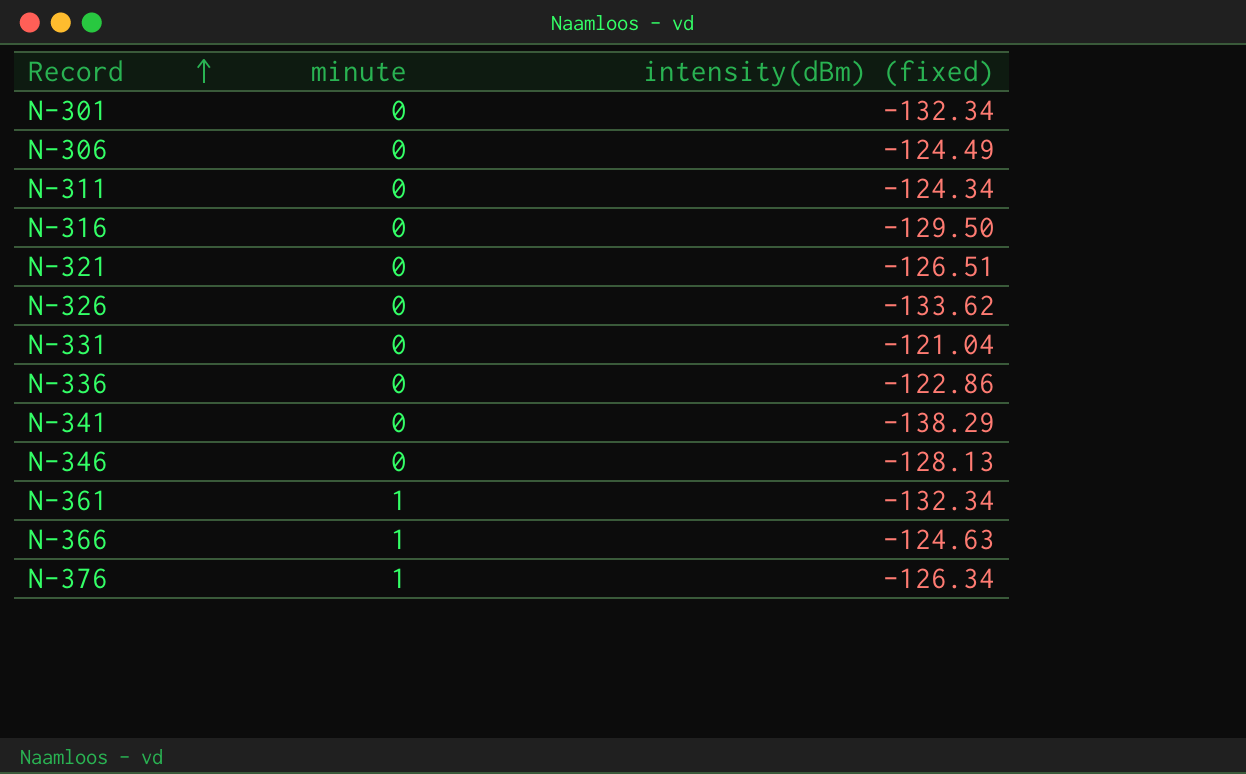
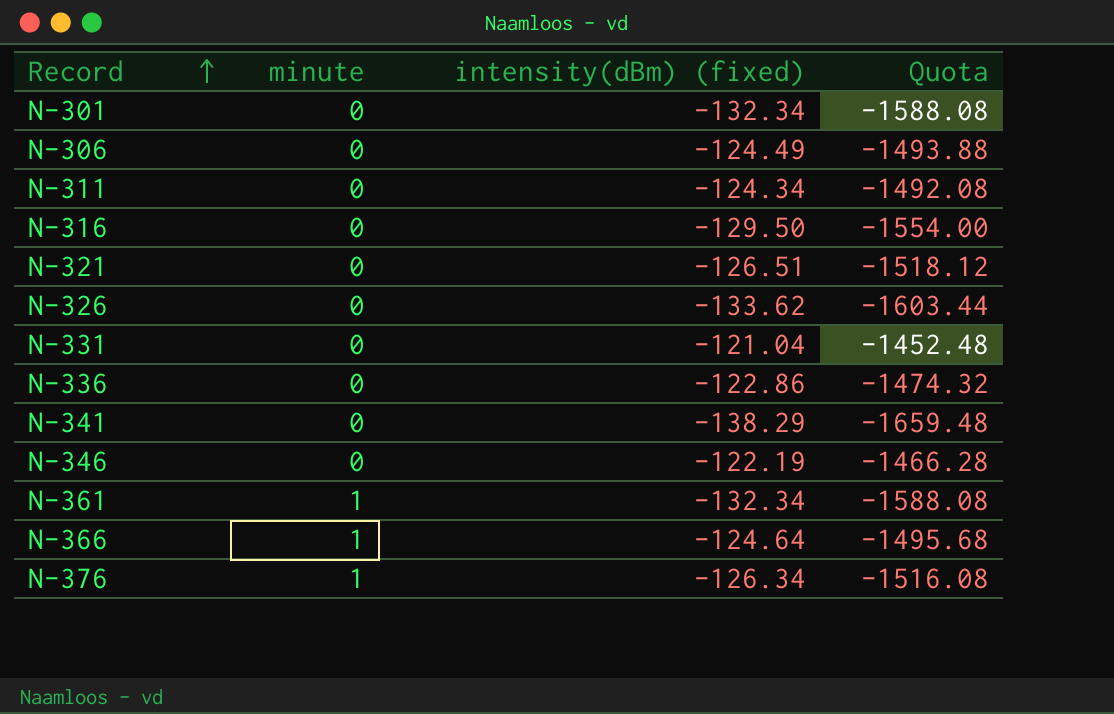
column Quota | formula: none -> [intensity(dBm) (fixed)] * 12
N-346 | intensity(dBm) (fixed): -128.13 -> -122.19
N-366 | intensity(dBm) (fixed): -124.63 -> -124.64

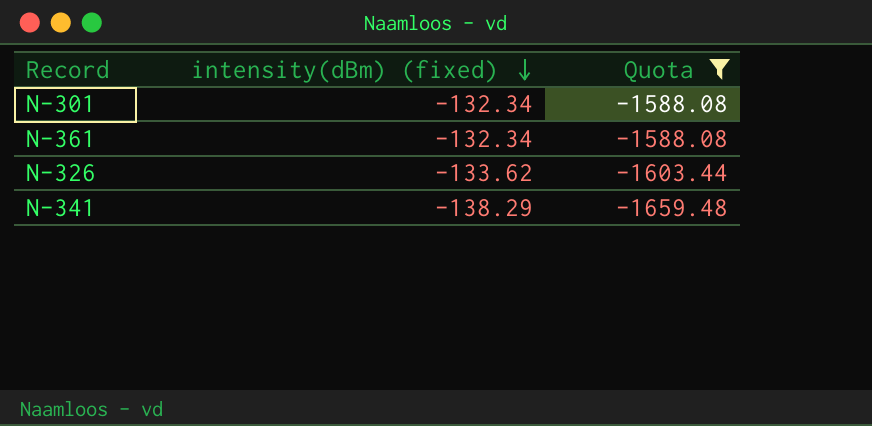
filter: none -> Quota <= -1588.08
row order: Record ascending -> intensity(dBm) (fixed) descending
column minute | position: 2 -> none

